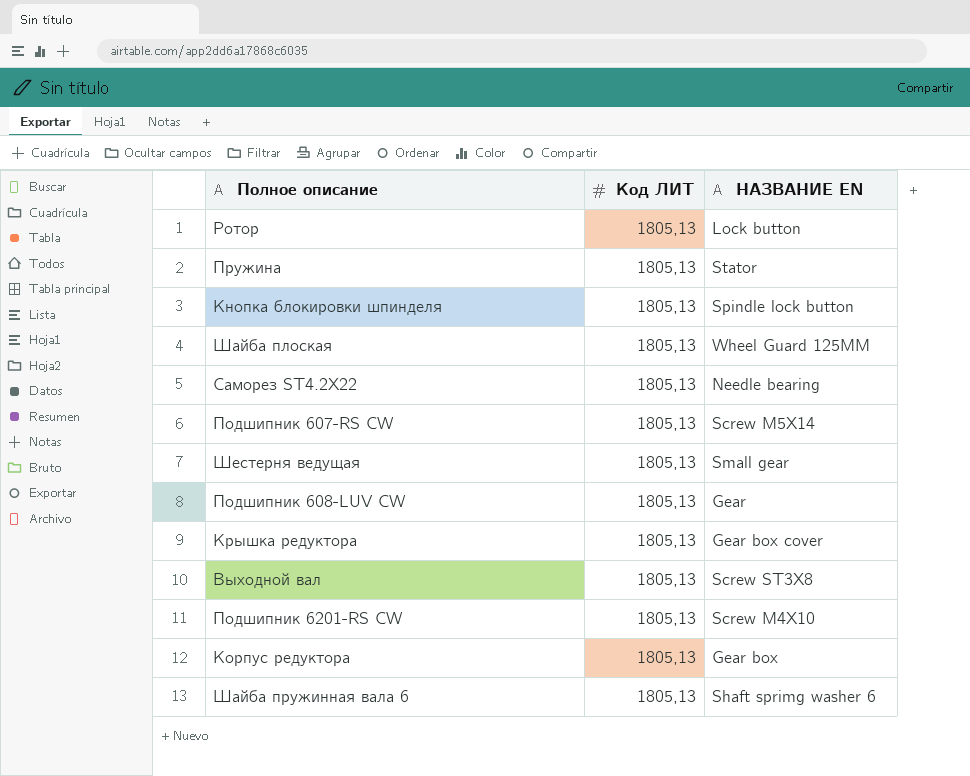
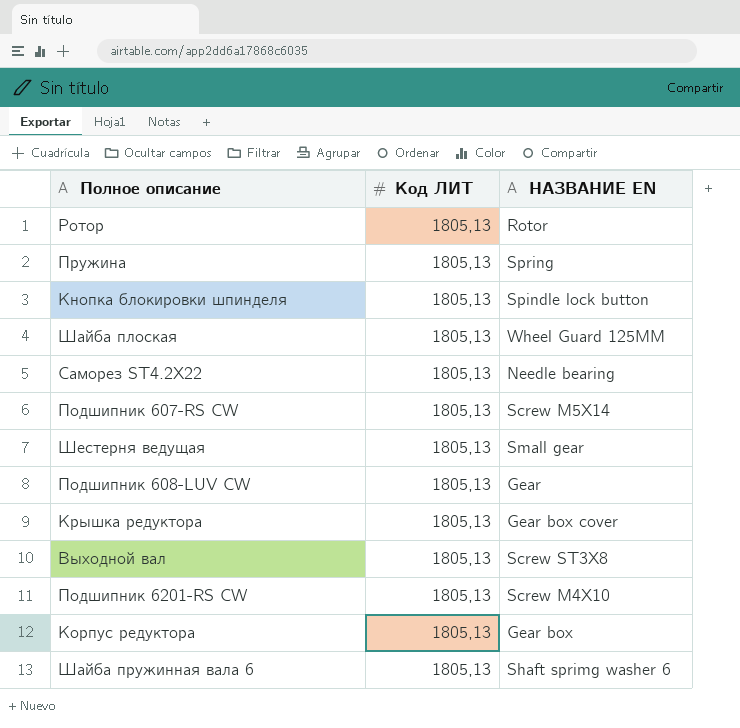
Ротор | НАЗВАНИЕ EN: Lock button -> Rotor
Пружина | НАЗВАНИЕ EN: Stator -> Spring

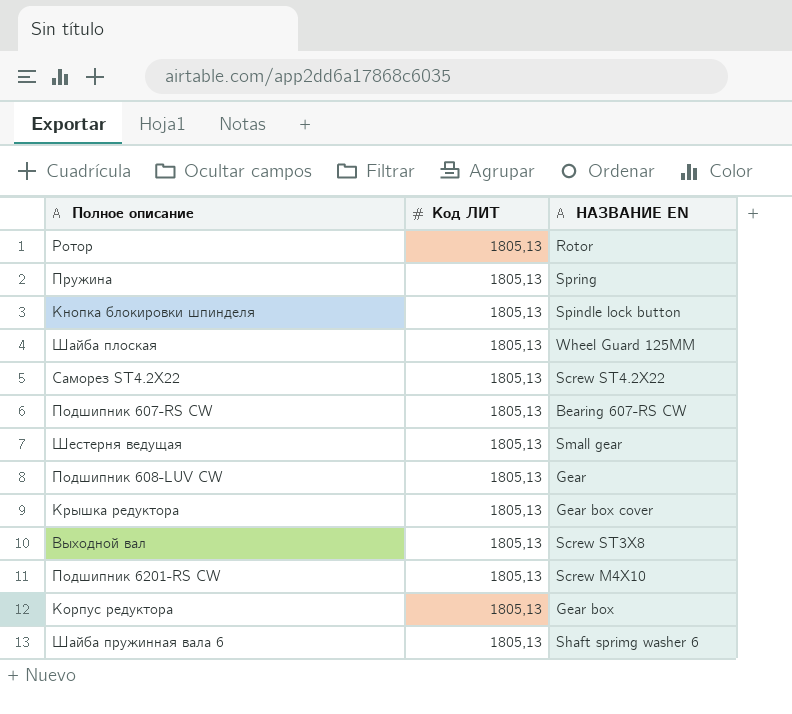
Саморез ST4.2X22 | НАЗВАНИЕ EN: Needle bearing -> Screw ST4.2X22
Подшипник 607-RS CW | НАЗВАНИЕ EN: Screw M5X14 -> Bearing 607-RS CW

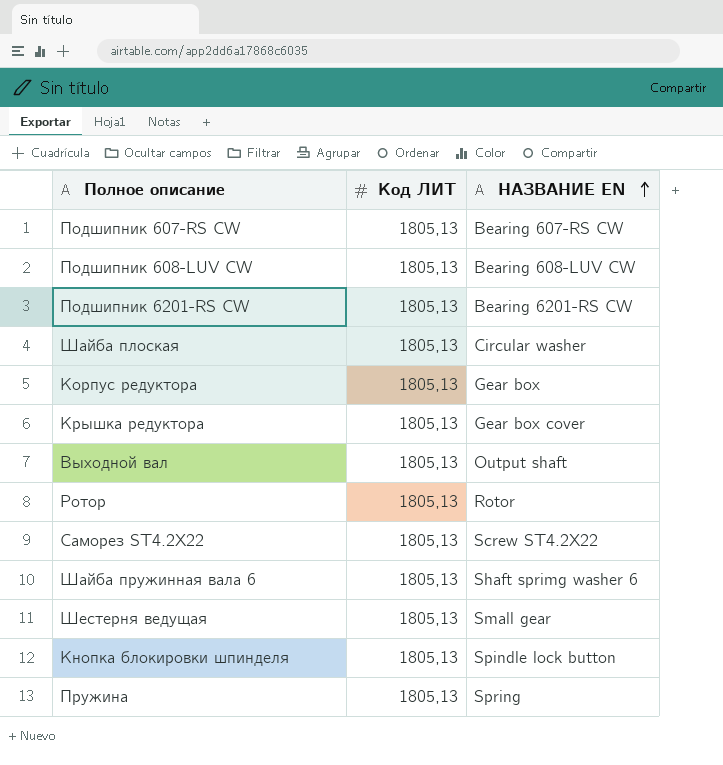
row order: none -> НАЗВАНИЕ EN ascending
Подшипник 608-LUV CW | НАЗВАНИЕ EN: Gear -> Bearing 608-LUV CW
Подшипник 6201-RS CW | НАЗВАНИЕ EN: Screw M4X10 -> Bearing 6201-RS CW
Шайба плоская | НАЗВАНИЕ EN: Wheel Guard 125MM -> Circular washer
Выходной вал | НАЗВАНИЕ EN: Screw ST3X8 -> Output shaft

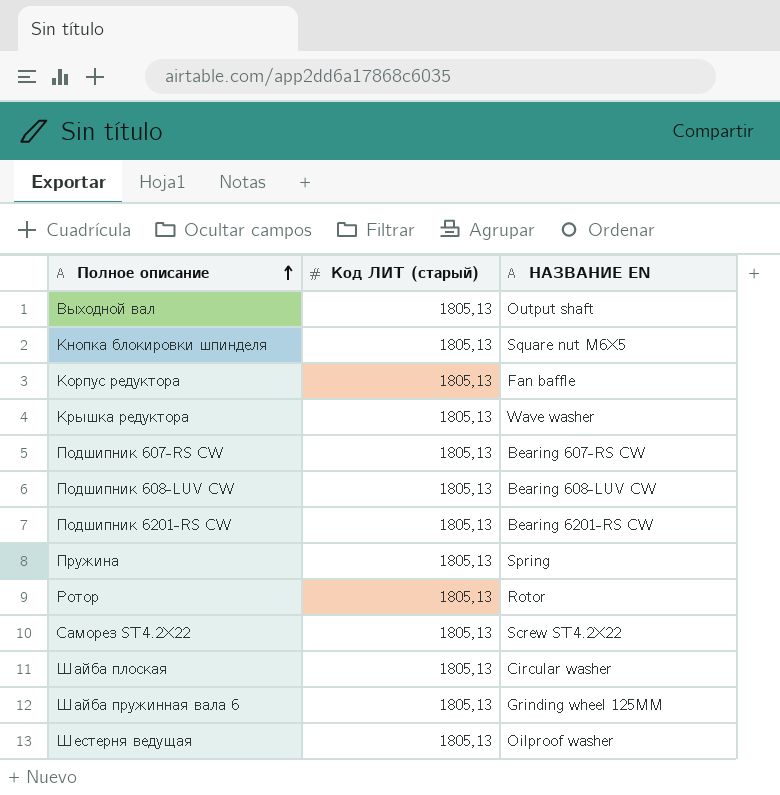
row order: НАЗВАНИЕ EN ascending -> Полное описание ascending
column name: Код ЛИТ -> Код ЛИТ (старый)
Кнопка блокировки шпинделя | НАЗВАНИЕ EN: Spindle lock button -> Square nut M6X5
Корпус редуктора | НАЗВАНИЕ EN: Gear box -> Fan baffle
Крышка редуктора | НАЗВАНИЕ EN: Gear box cover -> Wave washer
Шайба пружинная вала 6 | НАЗВАНИЕ EN: Shaft sprimg washer 6 -> Grinding wheel 125MM
Шестерня ведущая | НАЗВАНИЕ EN: Small gear -> Oilproof washer

